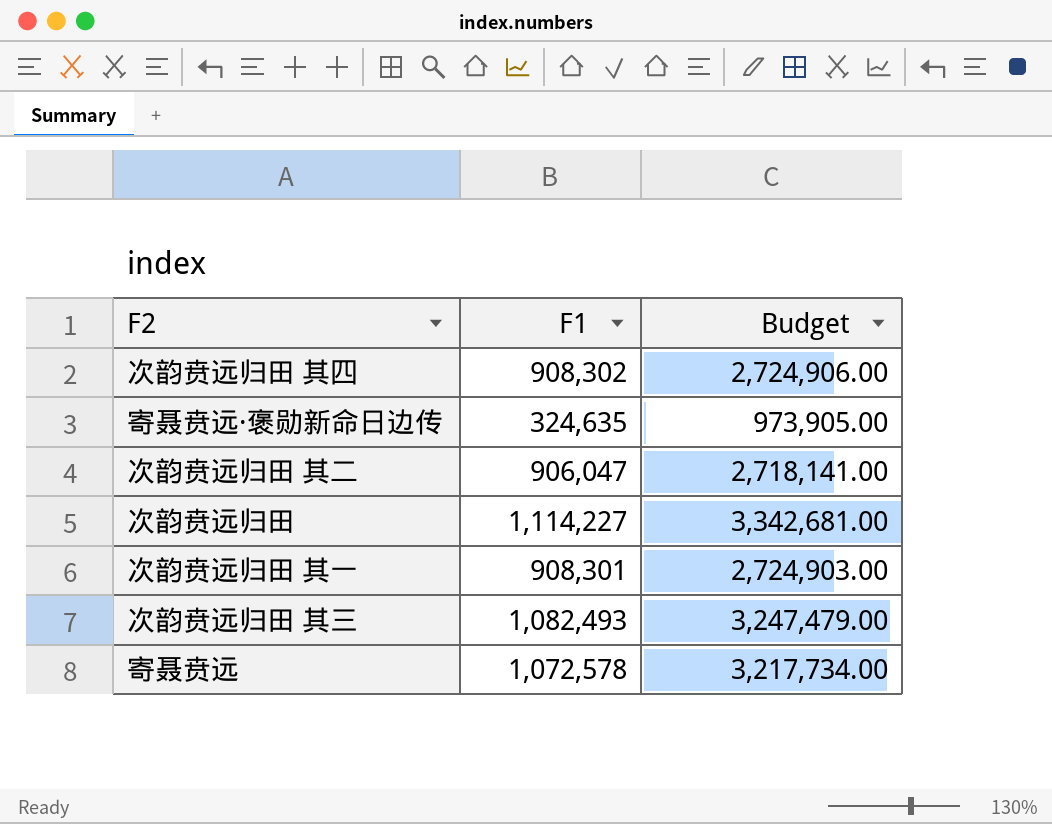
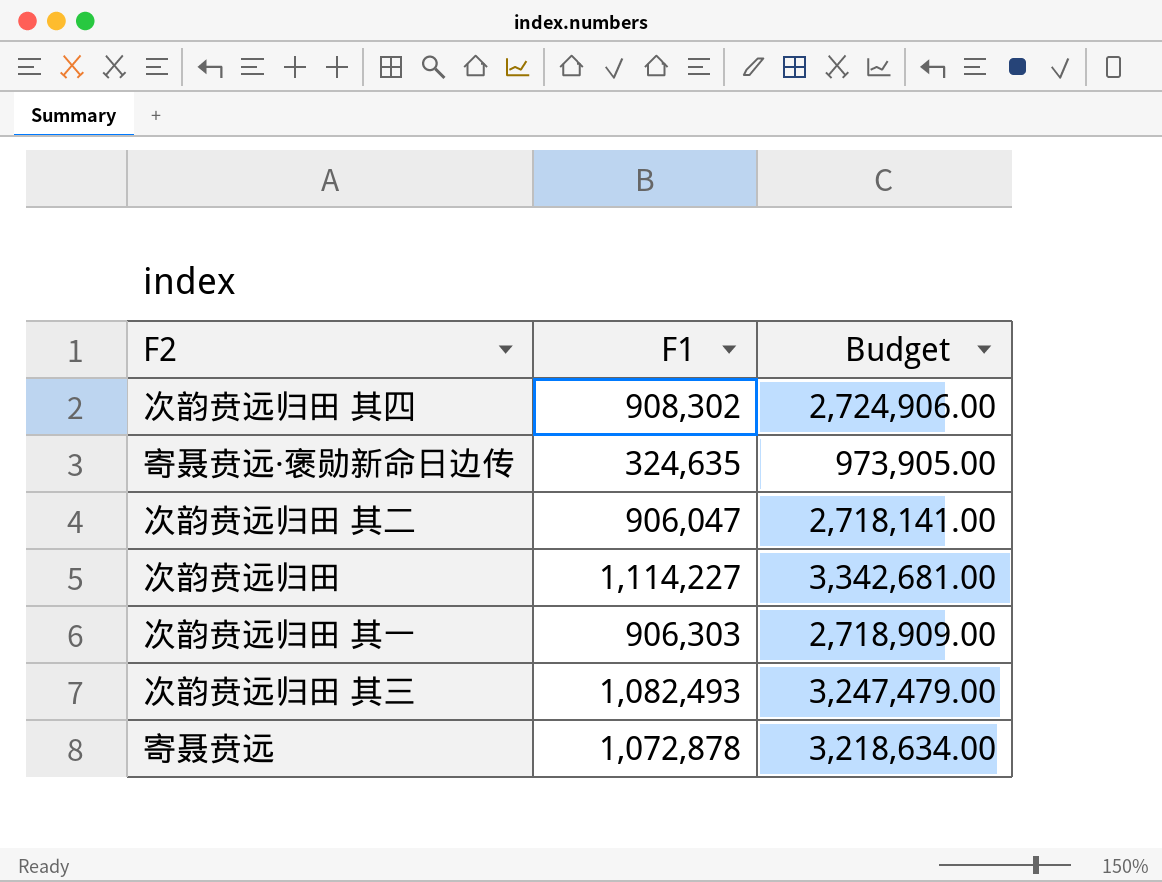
次韵贲远归田 其一 | F1: 908,301 -> 906,303
次韵贲远归田 其一 | Budget: 2,724,903.00 -> 2,718,909.00
寄聂贲远 | F1: 1,072,578 -> 1,072,878
寄聂贲远 | Budget: 3,217,734.00 -> 3,218,634.00

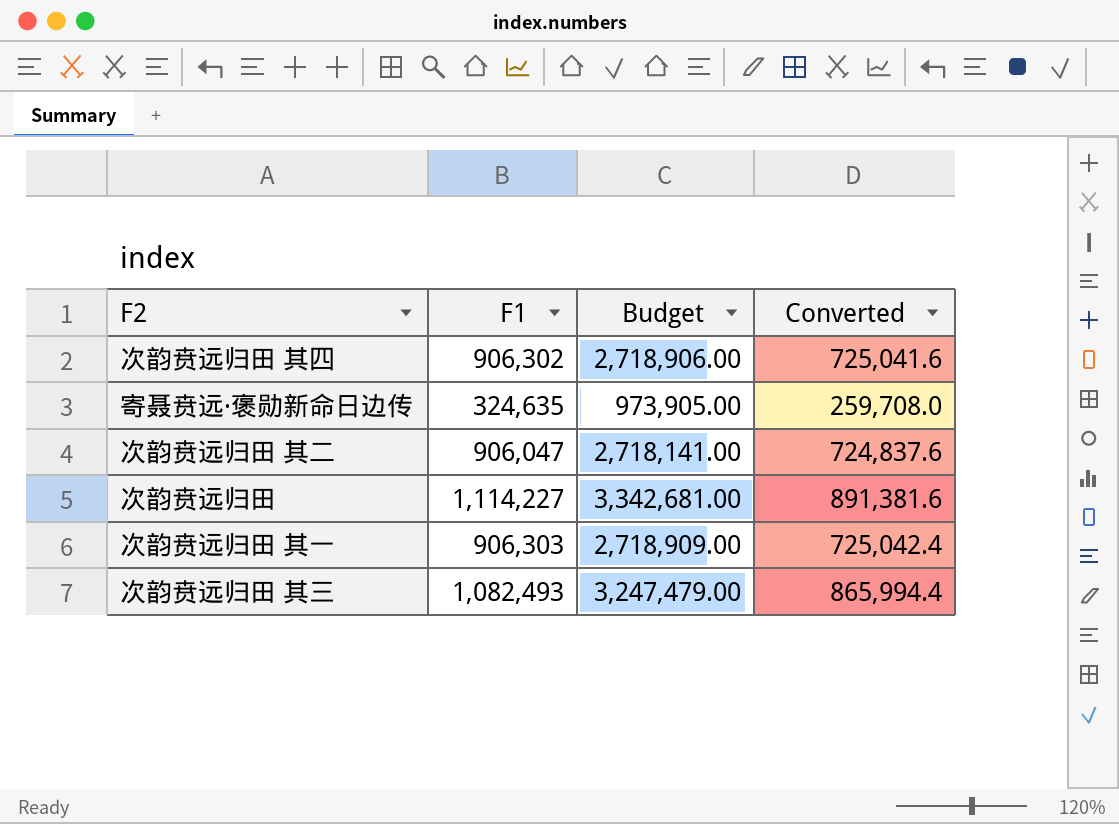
column Converted | formula: none -> [F1] * 0.8
row 寄聂贲远: 1,072,878 | 3,218,634.00 -> none
次韵贲远归田 其四 | F1: 908,302 -> 906,302
次韵贲远归田 其四 | Budget: 2,724,906.00 -> 2,718,906.00

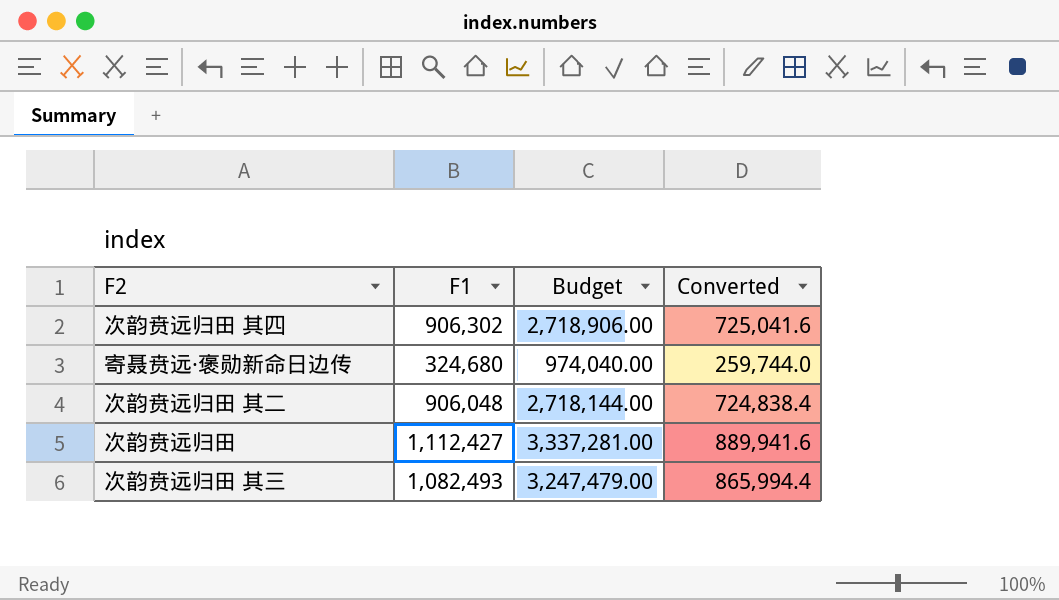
row 次韵贲远归田 其一: 906,303 | 2,718,909.00 | 725,042.4 -> none
寄聂贲远·褒勋新命日边传 | F1: 324,635 -> 324,680
寄聂贲远·褒勋新命日边传 | Budget: 973,905.00 -> 974,040.00
寄聂贲远·褒勋新命日边传 | Converted: 259,708.0 -> 259,744.0
次韵贲远归田 其二 | F1: 906,047 -> 906,048
次韵贲远归田 其二 | Budget: 2,718,141.00 -> 2,718,144.00
次韵贲远归田 其二 | Converted: 724,837.6 -> 724,838.4
次韵贲远归田 | F1: 1,114,227 -> 1,112,427
次韵贲远归田 | Budget: 3,342,681.00 -> 3,337,281.00
次韵贲远归田 | Converted: 891,381.6 -> 889,941.6

